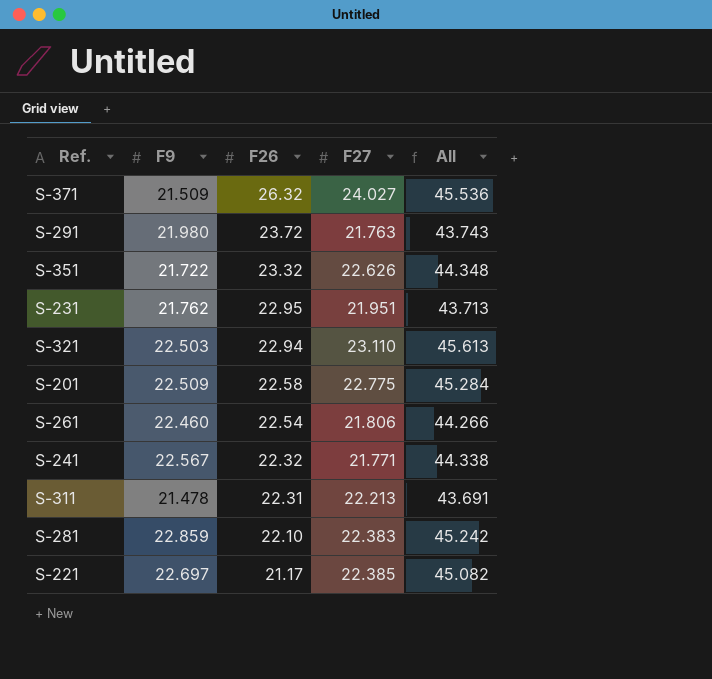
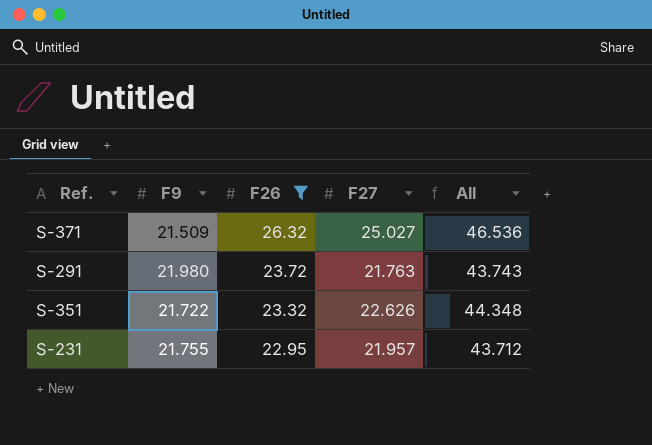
filter: none -> F26 >= 22.95
S-371 | F27: 24.027 -> 25.027
S-371 | All: 45.536 -> 46.536
S-231 | F9: 21.762 -> 21.755
S-231 | F27: 21.951 -> 21.957
S-231 | All: 43.713 -> 43.712

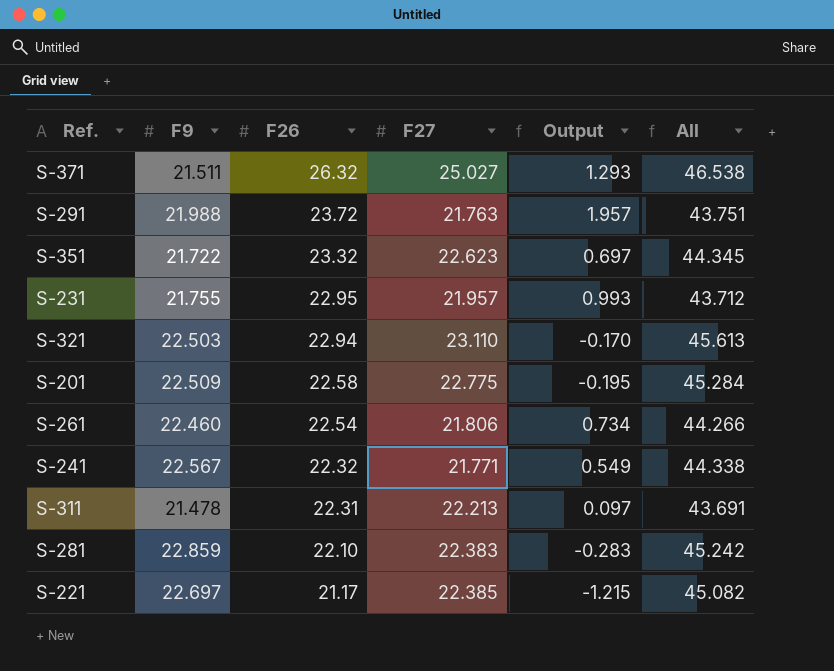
filter: F26 >= 22.95 -> none
column Output | formula: none -> [F26] - [F27]
S-371 | F9: 21.509 -> 21.511
S-371 | All: 46.536 -> 46.538
S-291 | F9: 21.980 -> 21.988
S-291 | All: 43.743 -> 43.751
S-351 | F27: 22.626 -> 22.623
S-351 | All: 44.348 -> 44.345

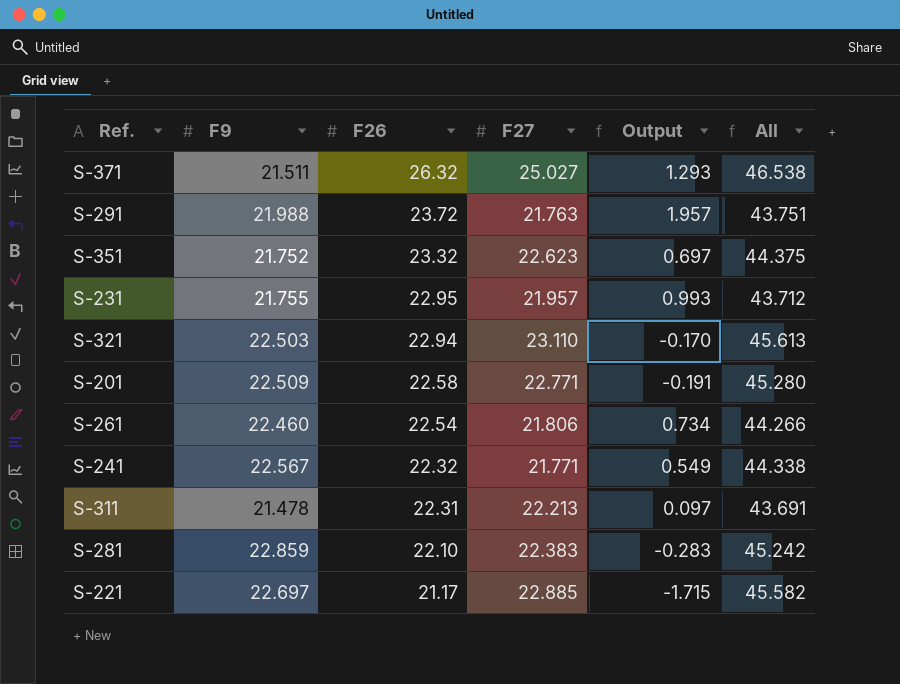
S-351 | F9: 21.722 -> 21.752
S-351 | All: 44.345 -> 44.375
S-201 | F27: 22.775 -> 22.771
S-201 | Output: -0.195 -> -0.191
S-201 | All: 45.284 -> 45.280
S-221 | F27: 22.385 -> 22.885
S-221 | Output: -1.215 -> -1.715
S-221 | All: 45.082 -> 45.582

